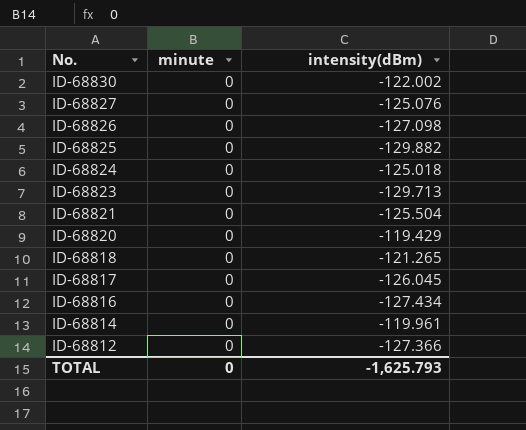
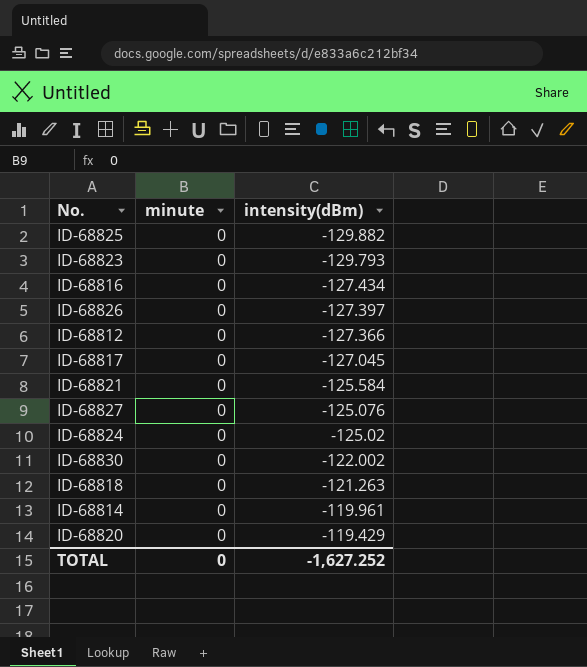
row order: No. descending -> intensity(dBm) ascending
ID-68823 | intensity(dBm): -129.713 -> -129.793
ID-68826 | intensity(dBm): -127.098 -> -127.397
ID-68817 | intensity(dBm): -126.045 -> -127.045
ID-68821 | intensity(dBm): -125.504 -> -125.584
ID-68824 | intensity(dBm): -125.018 -> -125.02
ID-68818 | intensity(dBm): -121.265 -> -121.263
TOTAL | intensity(dBm): -1,625.793 -> -1,627.252

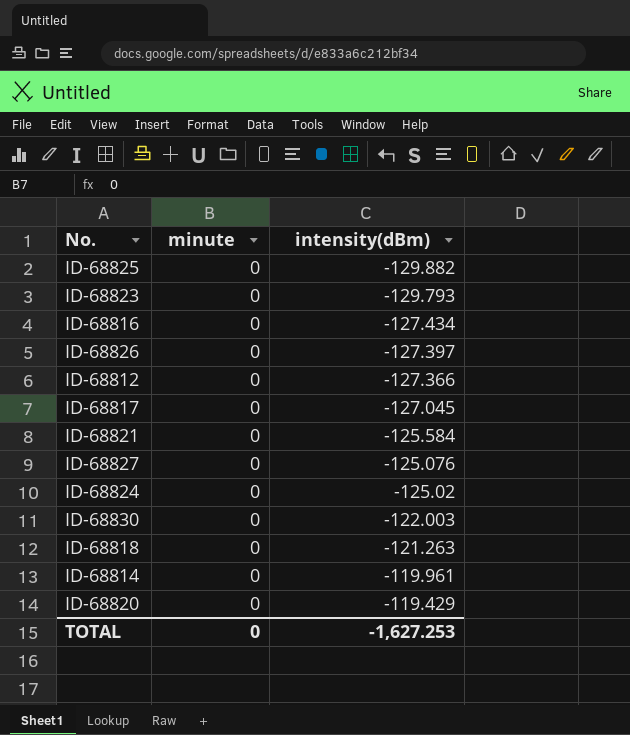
ID-68830 | intensity(dBm): -122.002 -> -122.003
TOTAL | intensity(dBm): -1,627.252 -> -1,627.253

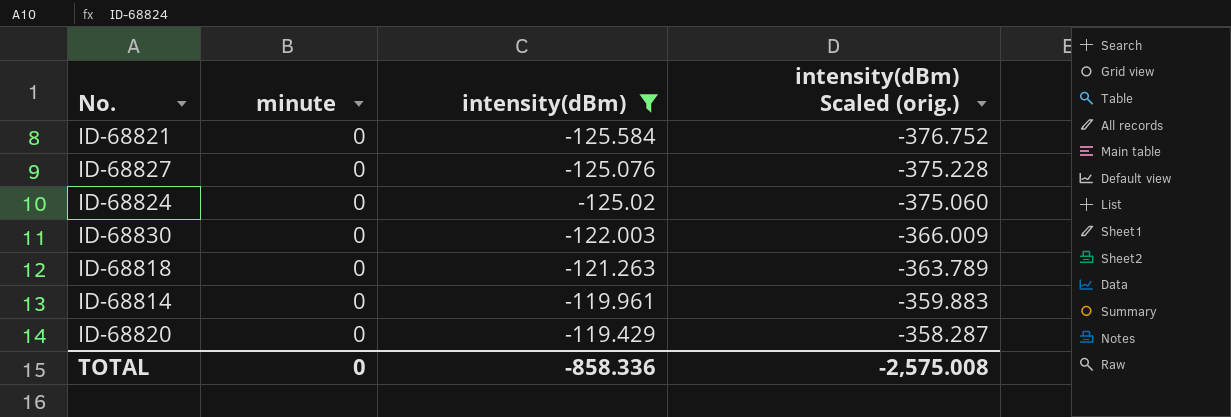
filter: none -> intensity(dBm) >= -125.584
column intensity(dBm) Scaled (orig.) | formula: none -> [intensity(dBm)] * 3
TOTAL | intensity(dBm): -1,627.253 -> -858.336

